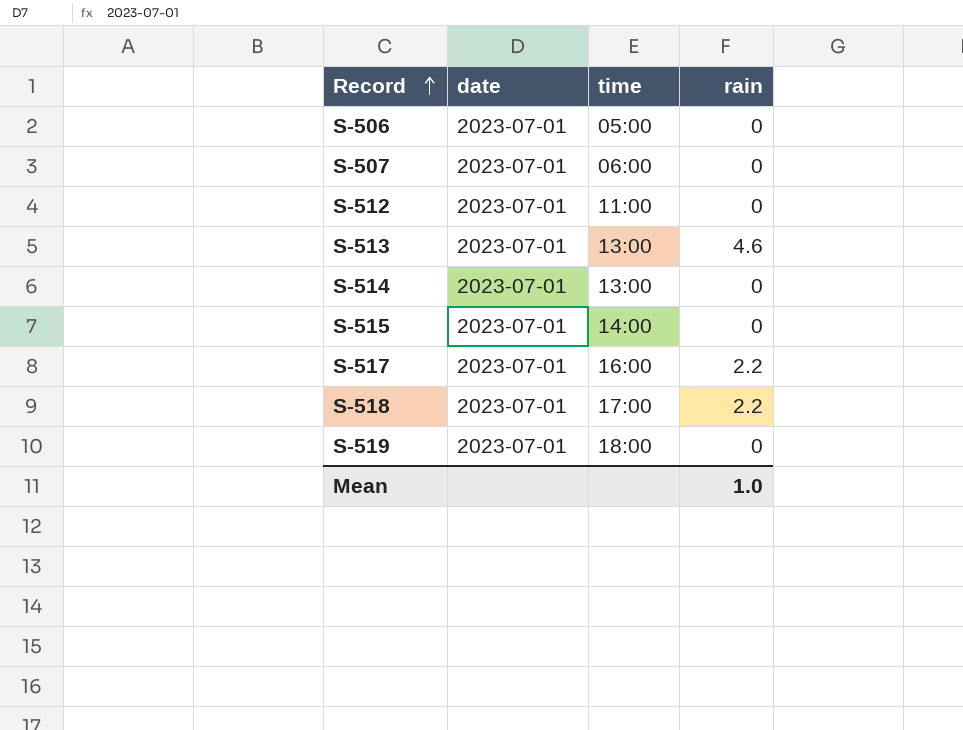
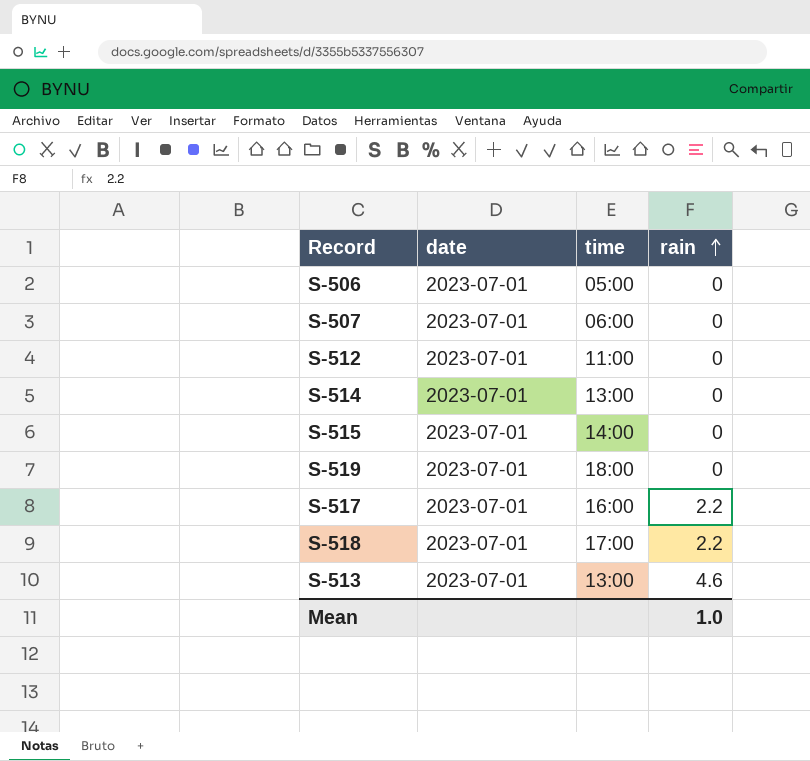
row order: Record ascending -> rain ascending

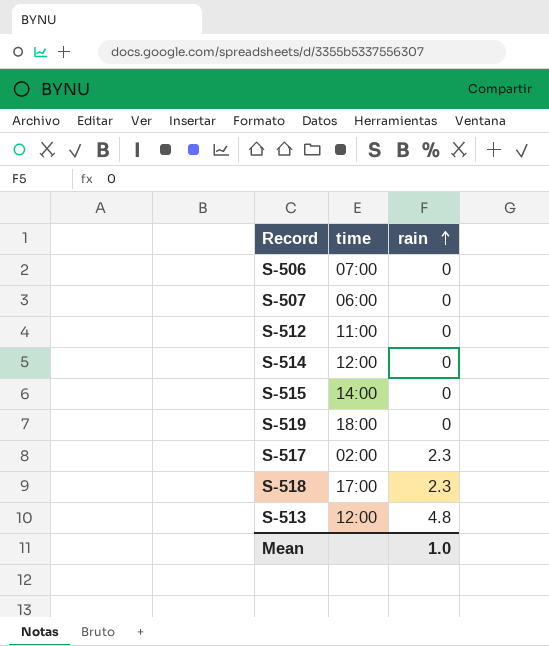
column date | position: 2 -> none
S-506 | time: 05:00 -> 07:00
S-514 | time: 13:00 -> 12:00
S-517 | time: 16:00 -> 02:00
S-517 | rain: 2.2 -> 2.3
S-518 | rain: 2.2 -> 2.3
S-513 | time: 13:00 -> 12:00
S-513 | rain: 4.6 -> 4.8

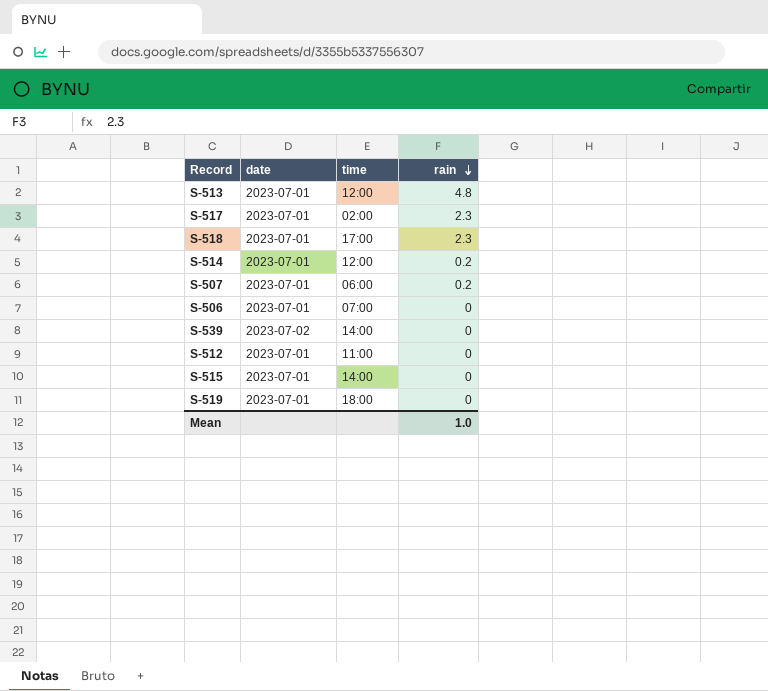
row order: rain ascending -> rain descending
column date | position: none -> 2
S-514 | rain: 0 -> 0.2
S-507 | rain: 0 -> 0.2
row S-539: none -> 2023-07-02 | 14:00 | 0

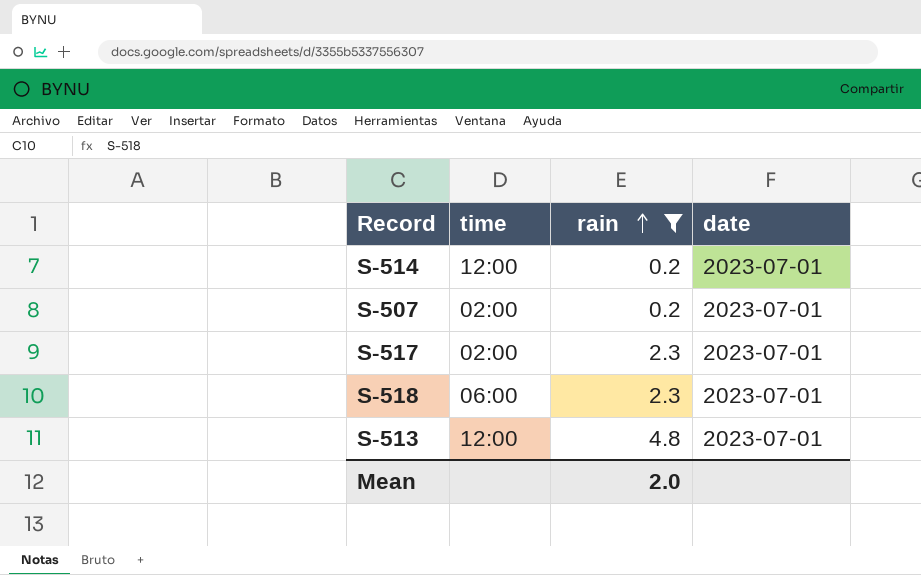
filter: none -> rain != 0
row order: rain descending -> rain ascending
column date | position: 2 -> 4
S-507 | time: 06:00 -> 02:00
S-518 | time: 17:00 -> 06:00
Mean | rain: 1.0 -> 2.0

